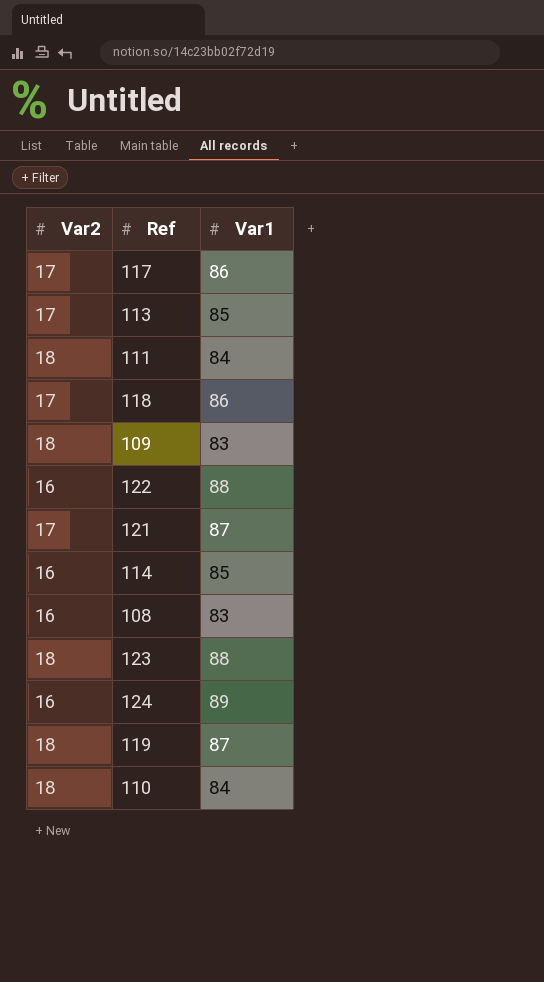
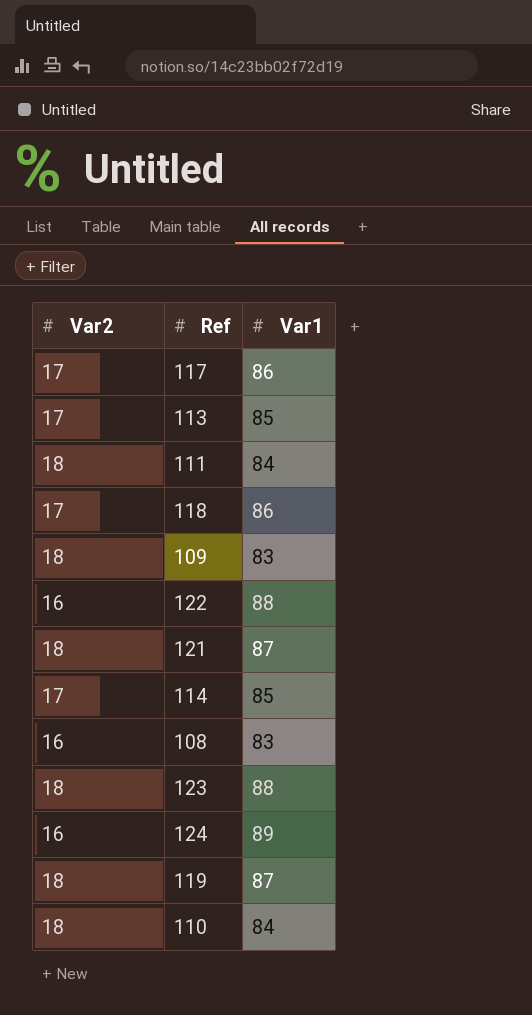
121 | Var2: 17 -> 18
114 | Var2: 16 -> 17

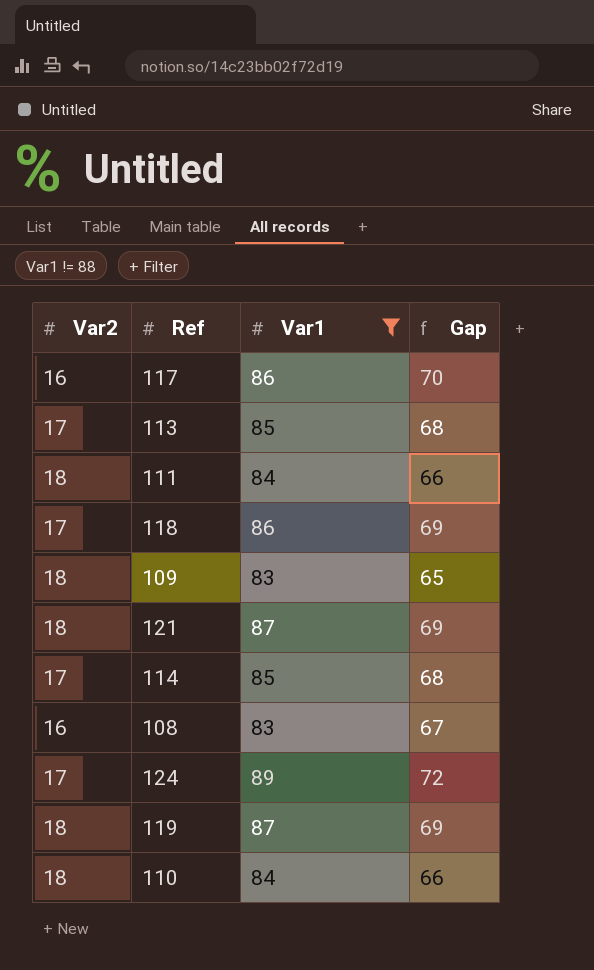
filter: none -> Var1 != 88
column Gap | formula: none -> [Var1] - [Var2]
117 | Var2: 17 -> 16
124 | Var2: 16 -> 17

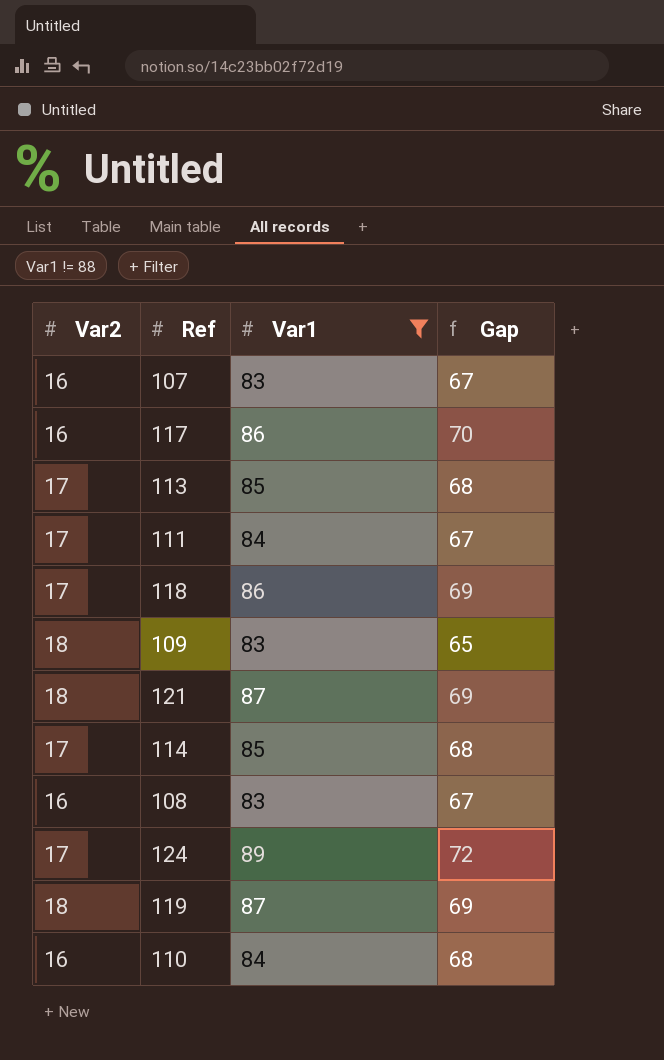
row 107: none -> 16 | 83 | 67
111 | Var2: 18 -> 17
111 | Gap: 66 -> 67
110 | Var2: 18 -> 16
110 | Gap: 66 -> 68

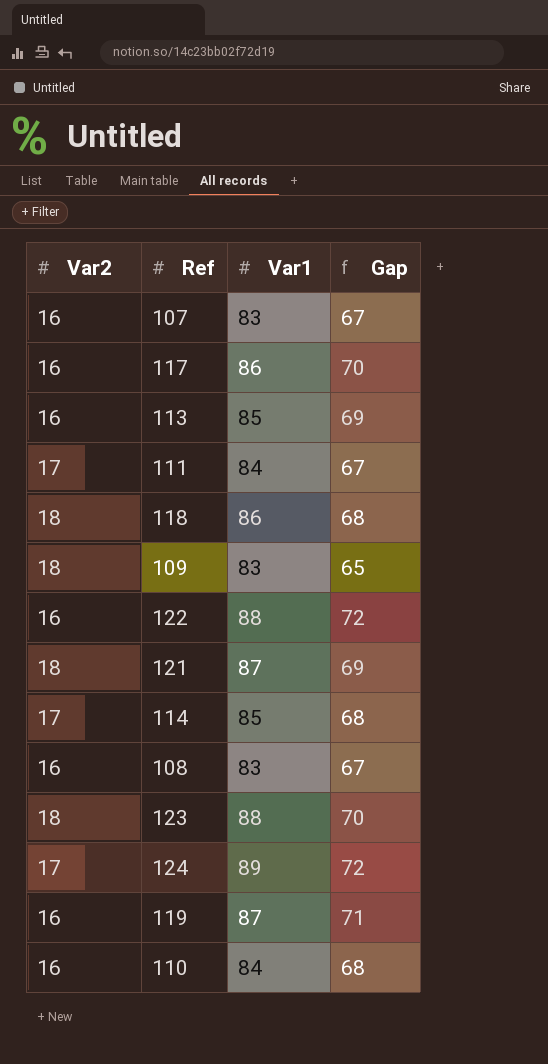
filter: Var1 != 88 -> none
113 | Var2: 17 -> 16
113 | Gap: 68 -> 69
118 | Var2: 17 -> 18
118 | Gap: 69 -> 68
119 | Var2: 18 -> 16
119 | Gap: 69 -> 71

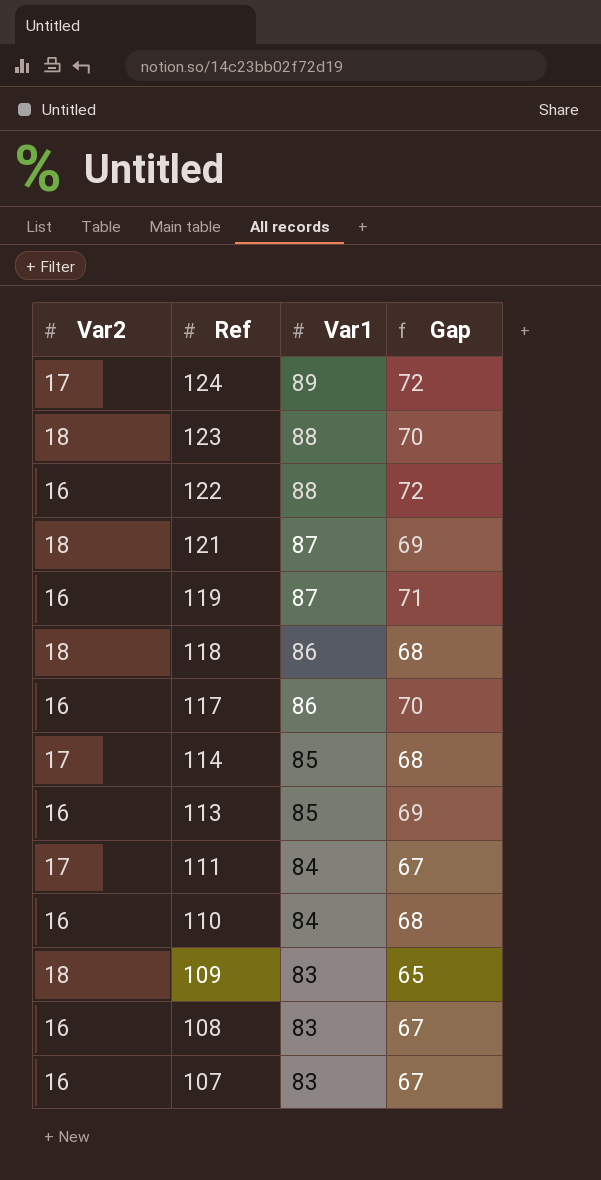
row order: none -> Ref descending

